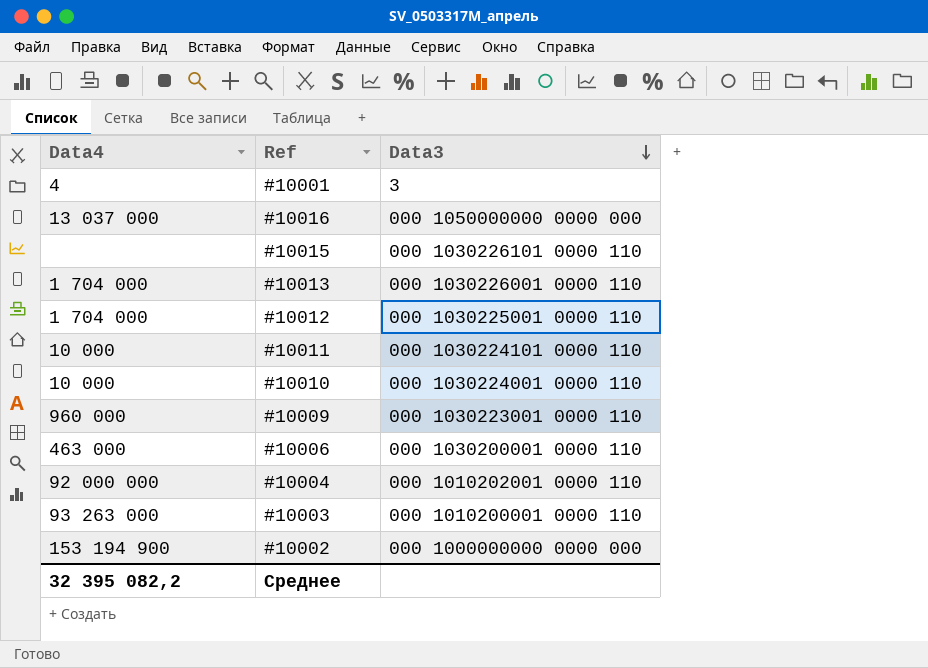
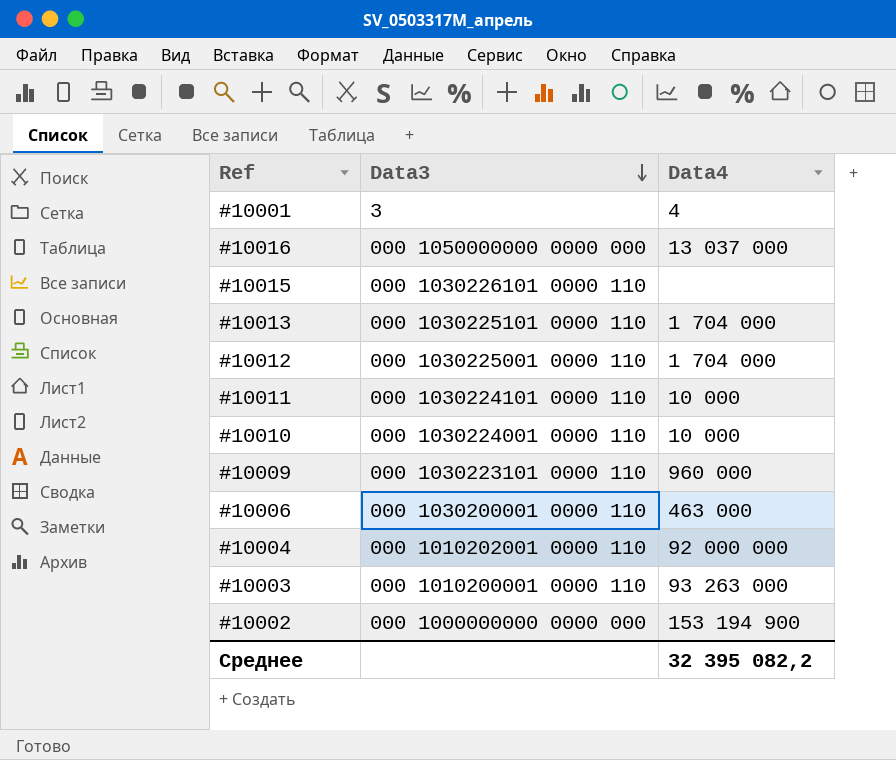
column Data4 | position: 1 -> 3
#10013 | Data3: 000 1030226001 0000 110 -> 000 1030225101 0000 110
#10009 | Data3: 000 1030223001 0000 110 -> 000 1030223101 0000 110

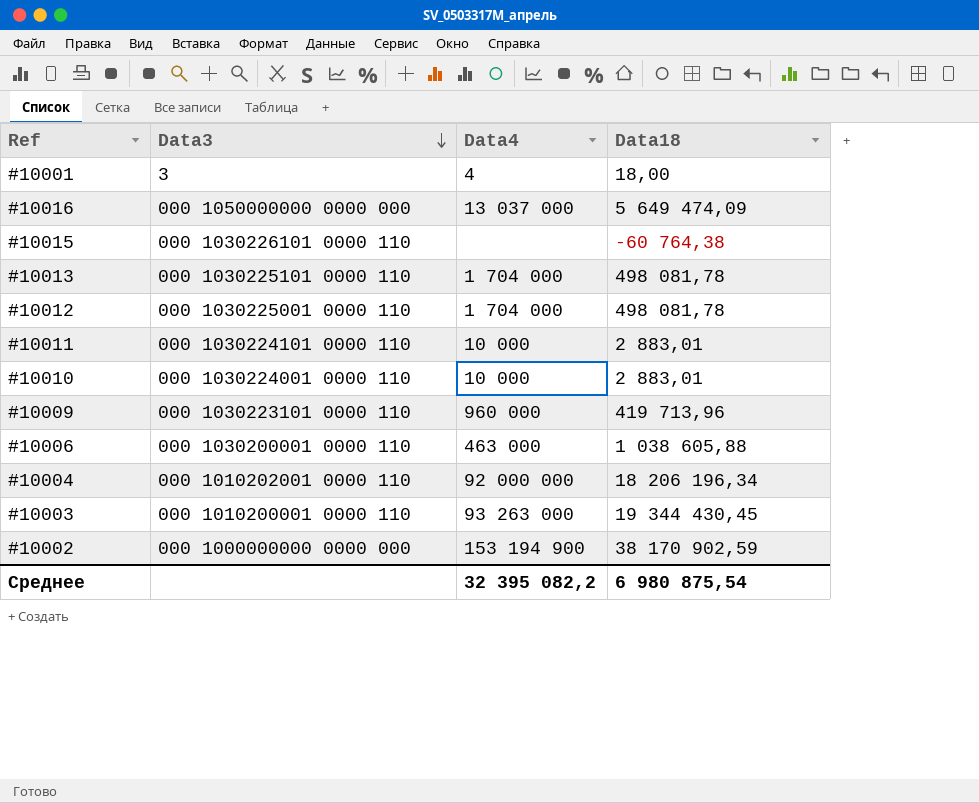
column Data18 | position: none -> 4

